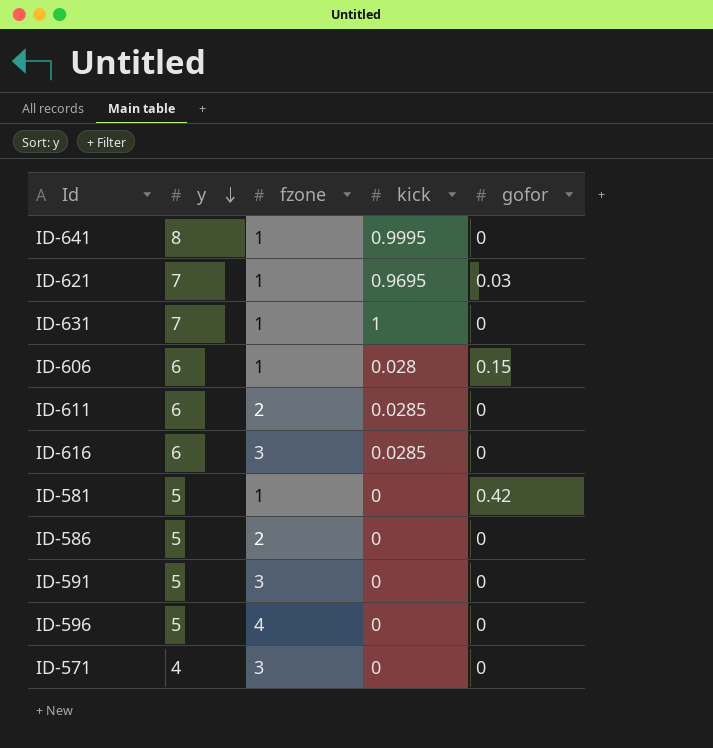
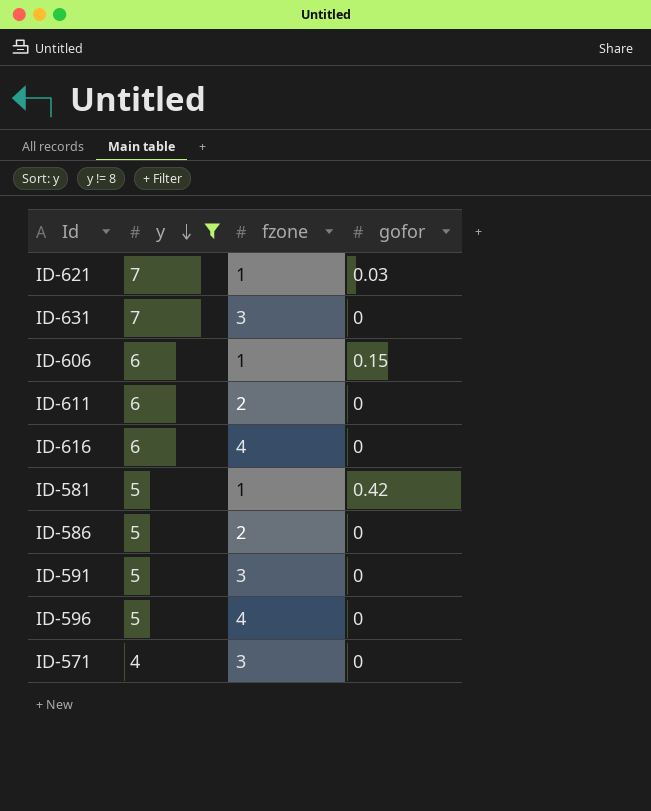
filter: none -> y != 8
column kick | position: 4 -> none
ID-631 | fzone: 1 -> 3
ID-616 | fzone: 3 -> 4

